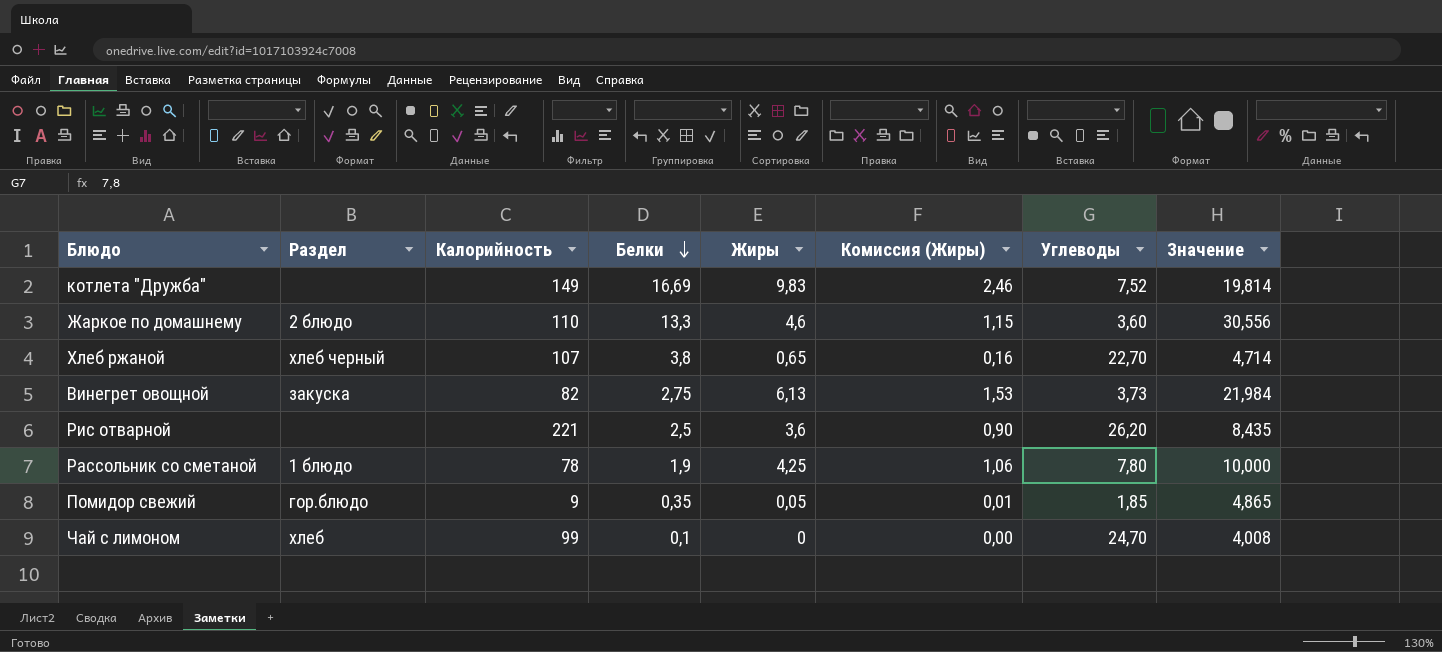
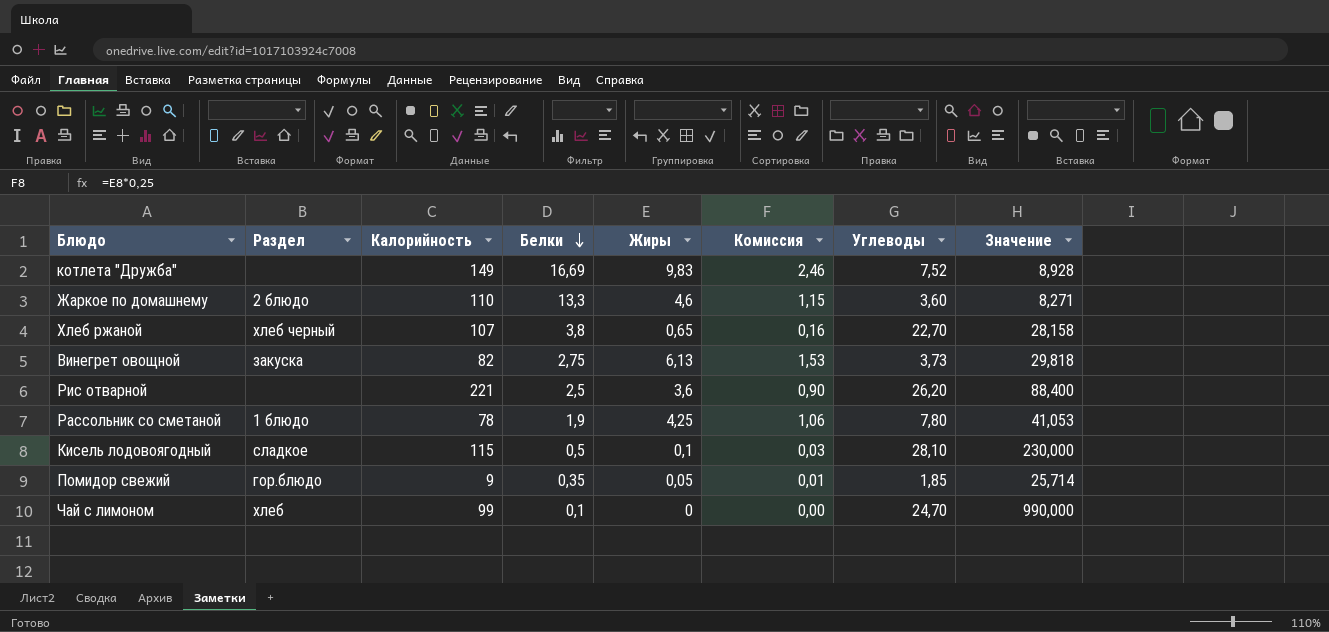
column name: Комиссия (Жиры) -> Комиссия
column Значение | formula: [Калорийность] / [Углеводы] -> [Калорийность] / [Белки]
row Кисель лодовоягодный: none -> сладкое | 115 | 0,5 | 0,1 | 0,03 | 28,10 | 230,000

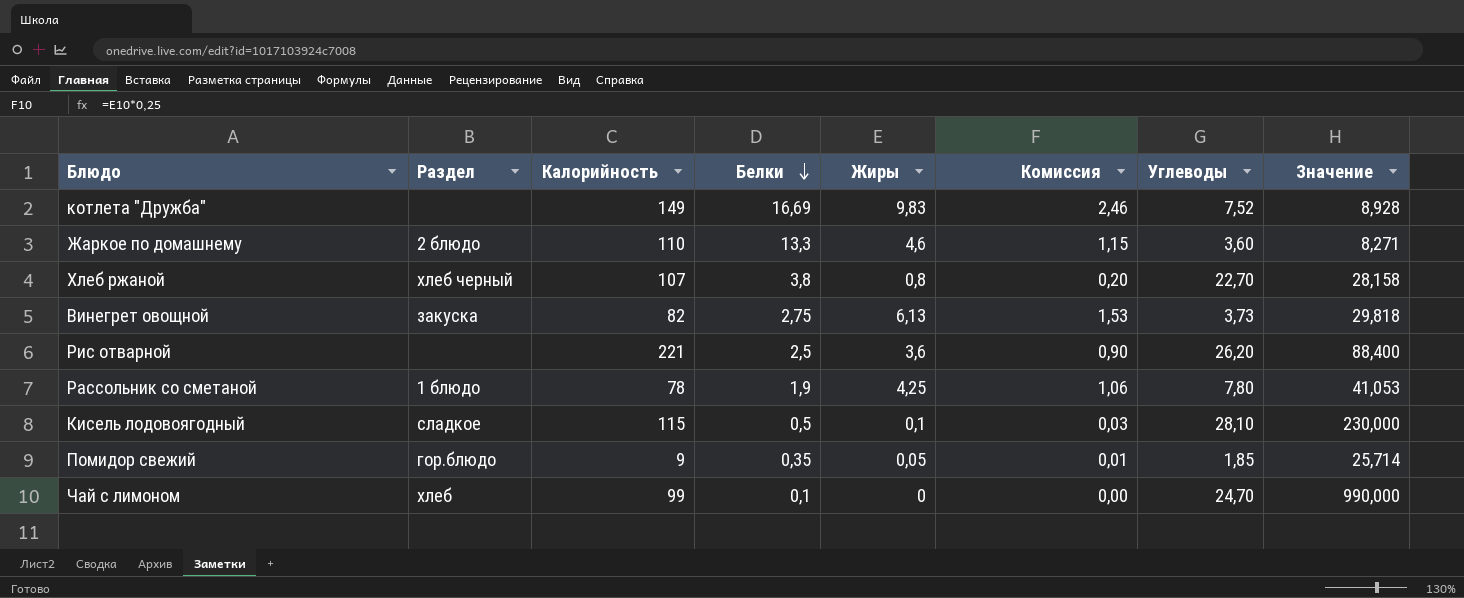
Хлеб ржаной | Жиры: 0,65 -> 0,8
Хлеб ржаной | Комиссия: 0,16 -> 0,20

